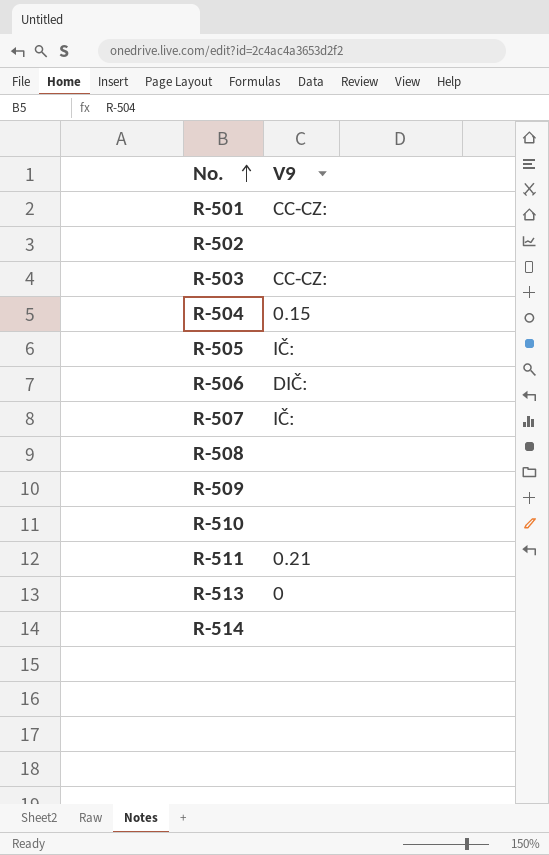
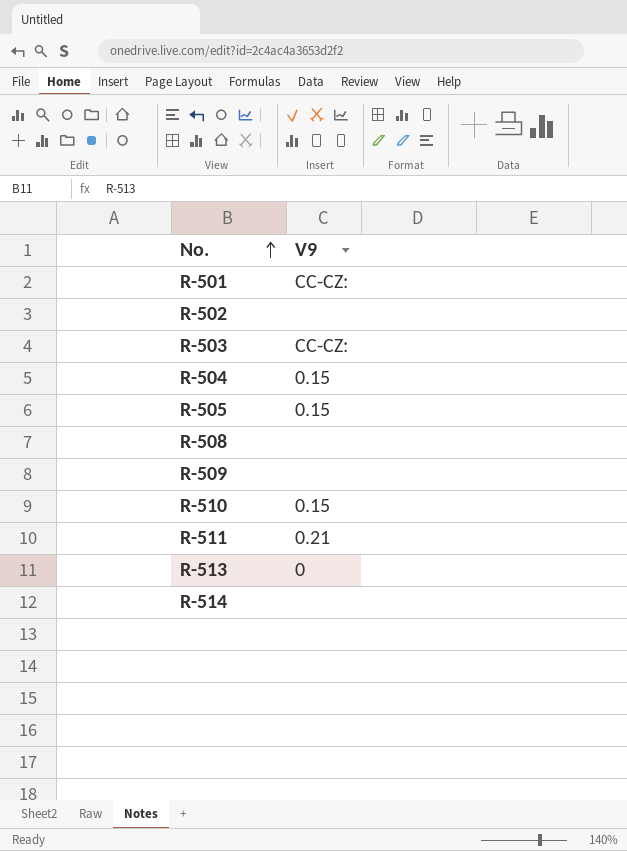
row R-506: DIČ: -> none
row R-507: IČ: -> none
R-505 | V9: IČ: -> 0.15
R-510 | V9: none -> 0.15

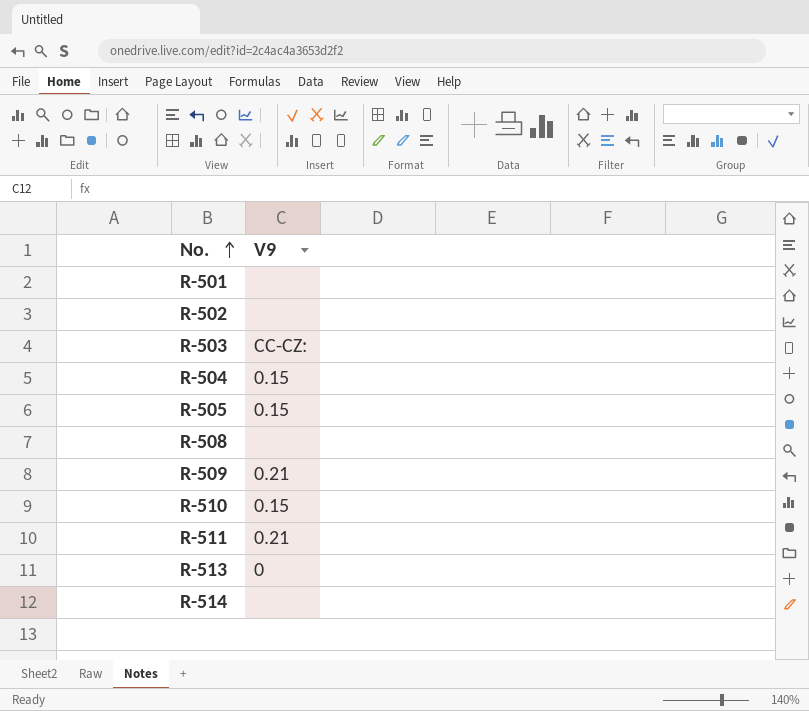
R-501 | V9: CC-CZ: -> none
R-509 | V9: none -> 0.21

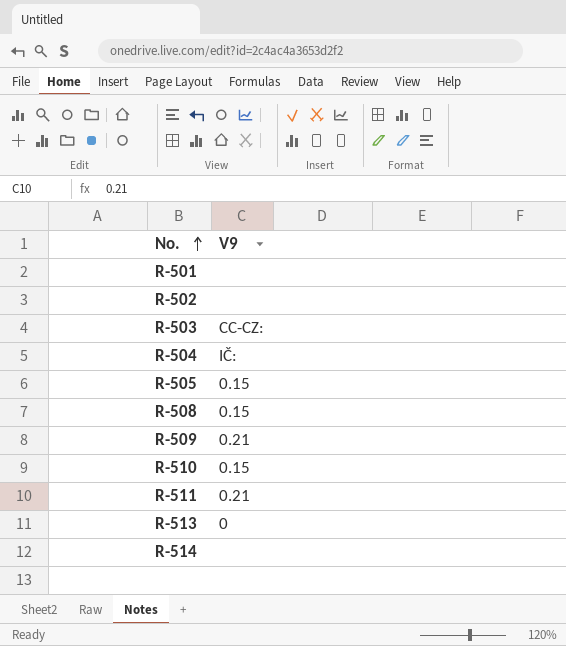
R-504 | V9: 0.15 -> IČ:
R-508 | V9: none -> 0.15

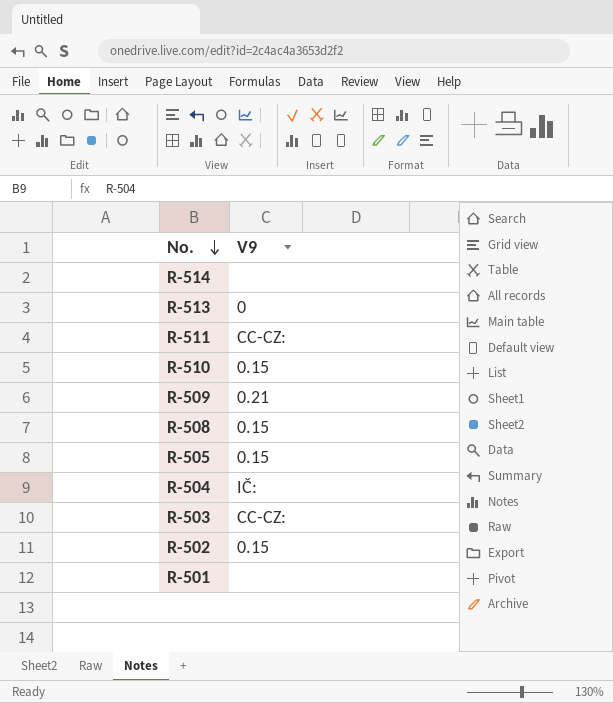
row order: No. ascending -> No. descending
R-511 | V9: 0.21 -> CC-CZ:
R-502 | V9: none -> 0.15

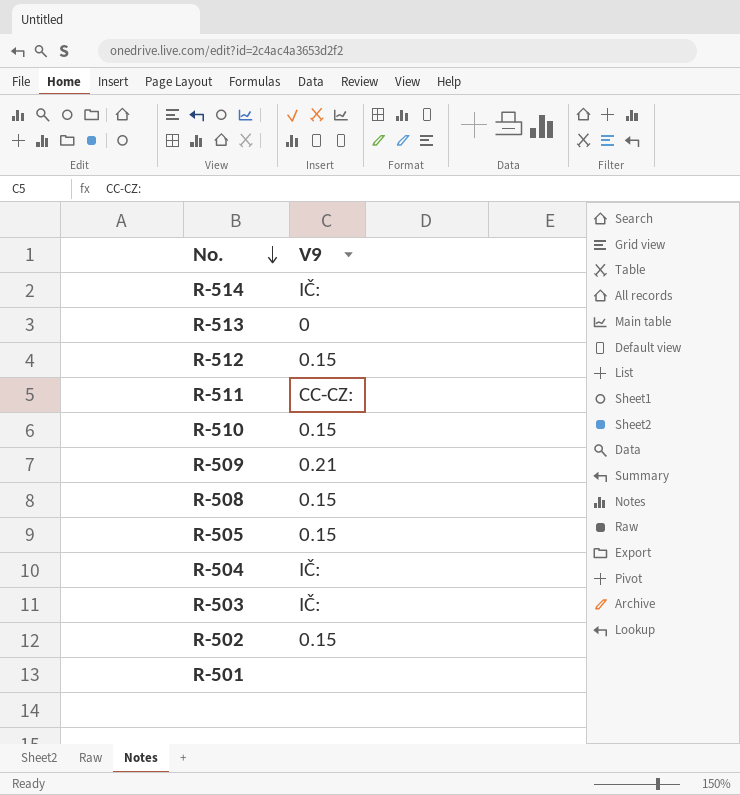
R-514 | V9: none -> IČ:
row R-512: none -> 0.15
R-503 | V9: CC-CZ: -> IČ:

